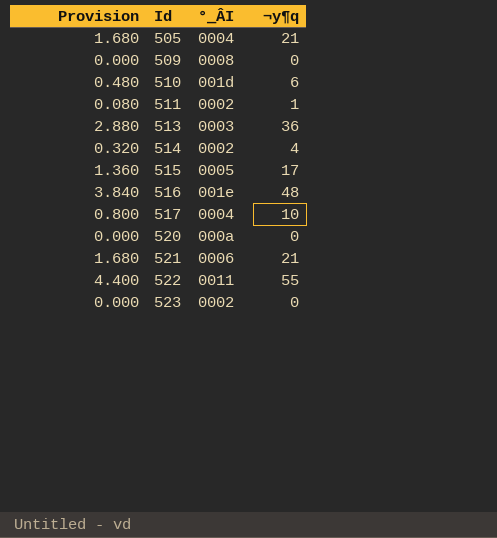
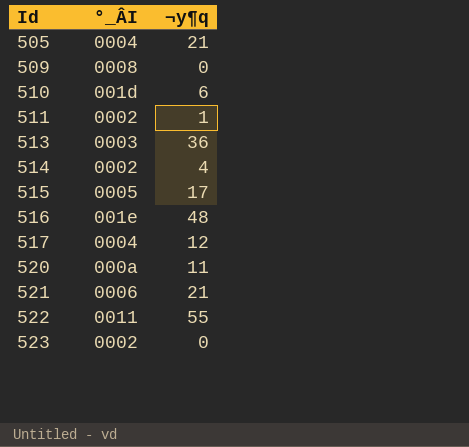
column Provision | formula: [¬y¶q] * 0.08 -> none
517 | ¬y¶q: 10 -> 12
520 | ¬y¶q: 0 -> 11

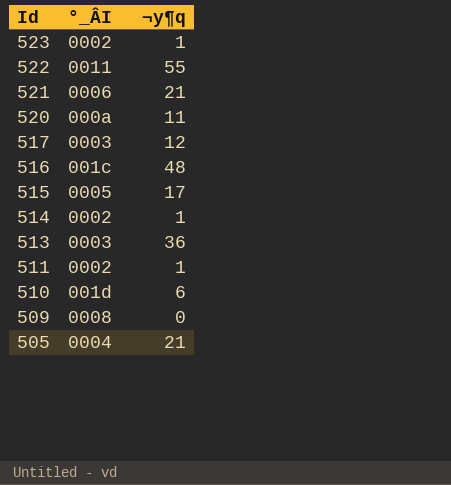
row order: Id ascending -> Id descending
523 | ¬y¶q: 0 -> 1
517 | °_ÂI: 0004 -> 0003
516 | °_ÂI: 001e -> 001c
514 | ¬y¶q: 4 -> 1

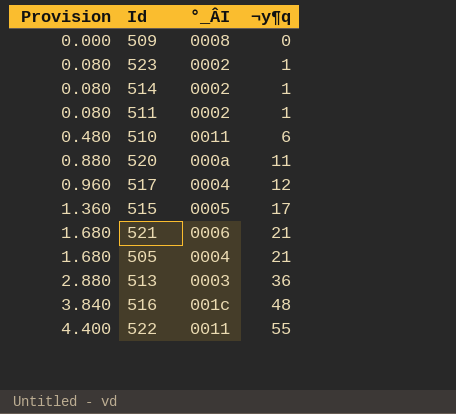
row order: Id descending -> Provision ascending
column Provision | formula: none -> [¬y¶q] * 0.08
510 | °_ÂI: 001d -> 0011
517 | °_ÂI: 0003 -> 0004

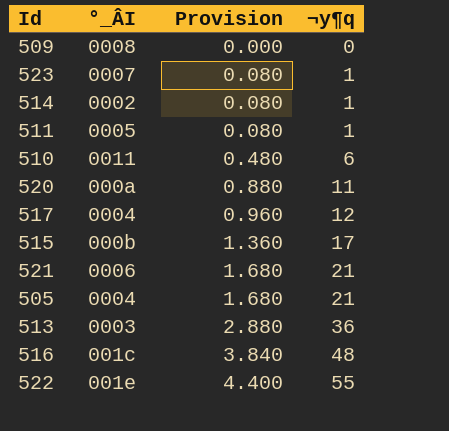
column Provision | position: 1 -> 3
523 | °_ÂI: 0002 -> 0007
511 | °_ÂI: 0002 -> 0005
515 | °_ÂI: 0005 -> 000b
522 | °_ÂI: 0011 -> 001e

